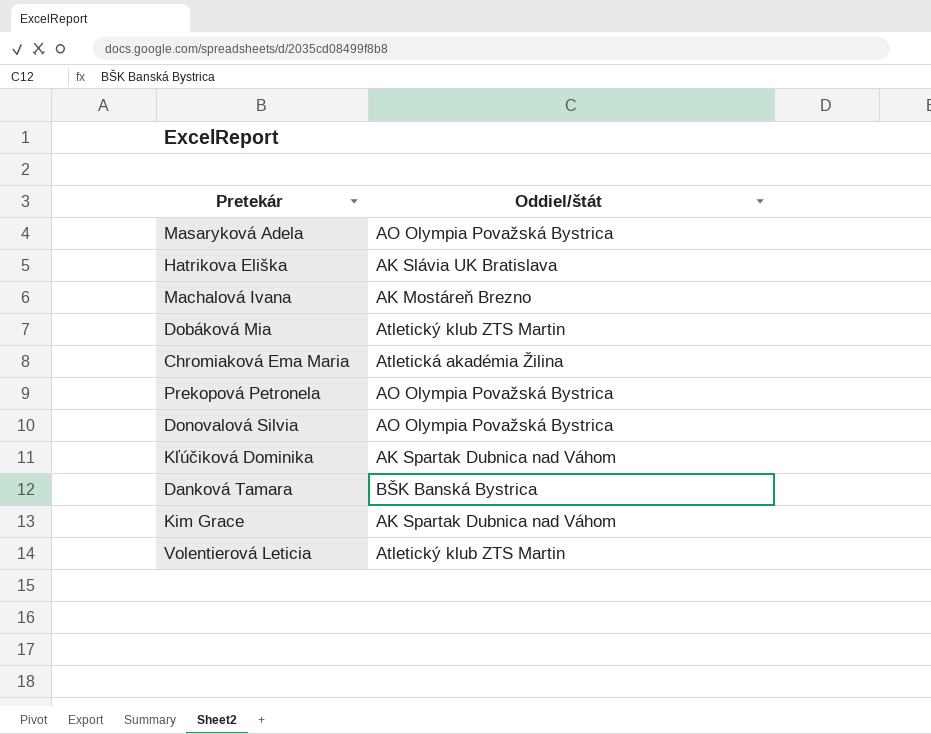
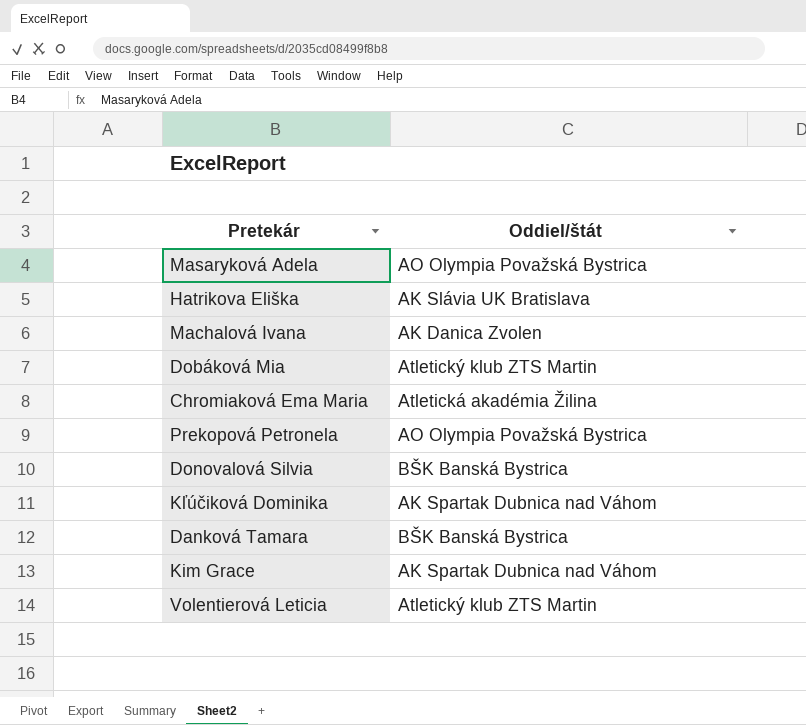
Machalová Ivana | Oddiel/štát: AK Mostáreň Brezno -> AK Danica Zvolen
Donovalová Silvia | Oddiel/štát: AO Olympia Považská Bystrica -> BŠK Banská Bystrica

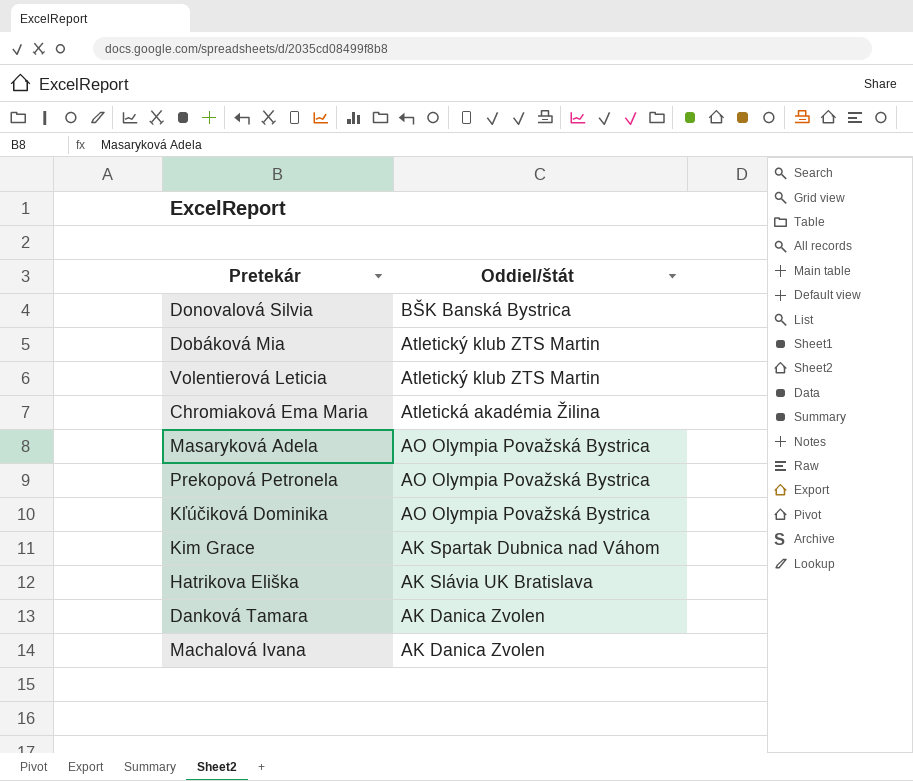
row order: none -> Oddiel/štát descending
Kľúčiková Dominika | Oddiel/štát: AK Spartak Dubnica nad Váhom -> AO Olympia Považská Bystrica
Danková Tamara | Oddiel/štát: BŠK Banská Bystrica -> AK Danica Zvolen

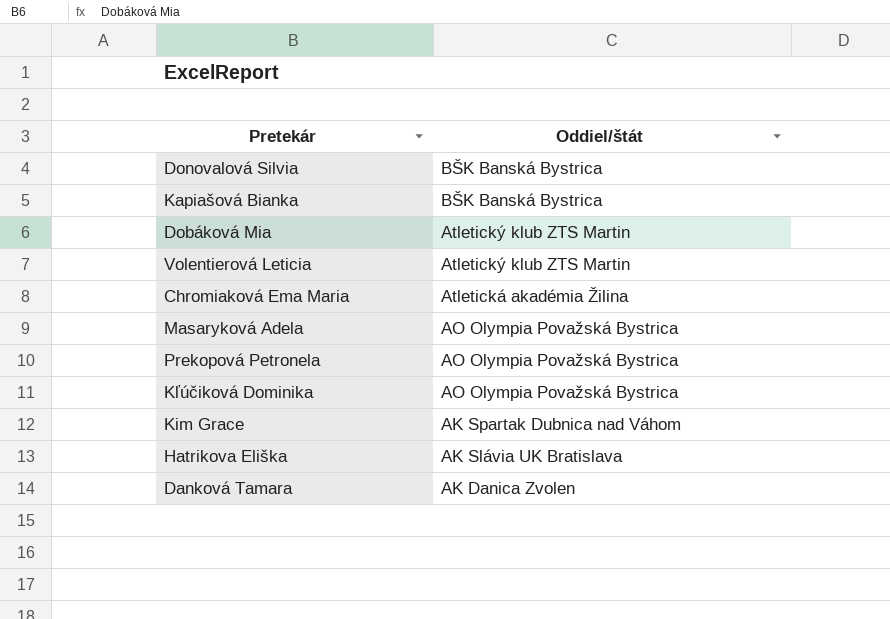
row Machalová Ivana: AK Danica Zvolen -> none
row Kapiašová Bianka: none -> BŠK Banská Bystrica

